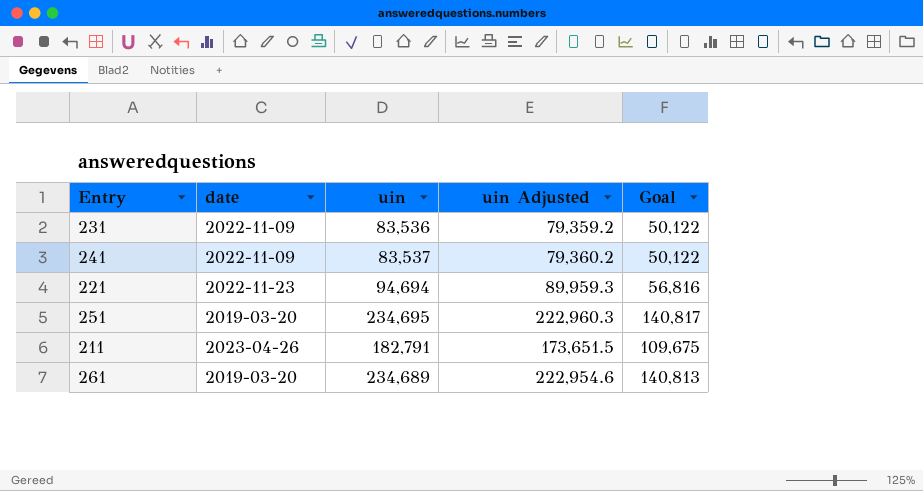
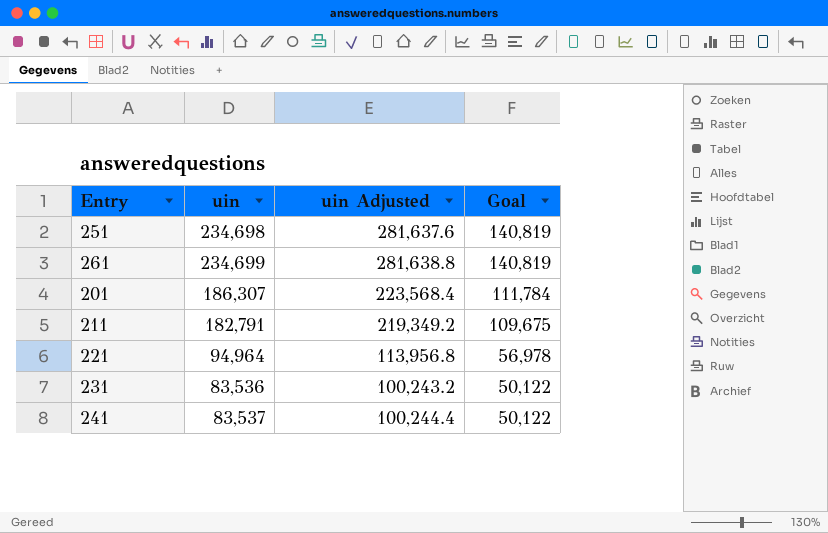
row order: none -> Goal descending
column date | position: 2 -> none
column uin Adjusted | formula: [uin] * 0.95 -> [uin] * 1.2
251 | uin: 234,695 -> 234,698
251 | Goal: 140,817 -> 140,819
261 | uin: 234,689 -> 234,699
261 | Goal: 140,813 -> 140,819
row 201: none -> 186,307 | 223,568.4 | 111,784
221 | uin: 94,694 -> 94,964
221 | Goal: 56,816 -> 56,978

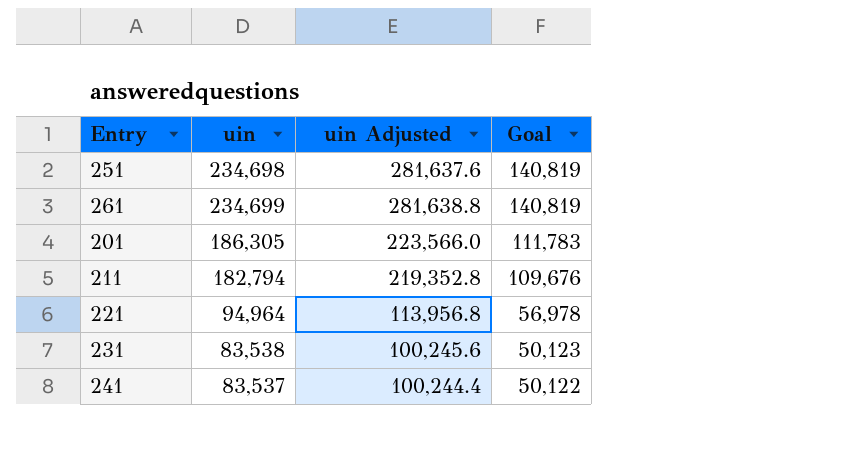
201 | uin: 186,307 -> 186,305
201 | uin Adjusted: 223,568.4 -> 223,566.0
201 | Goal: 111,784 -> 111,783
211 | uin: 182,791 -> 182,794
211 | uin Adjusted: 219,349.2 -> 219,352.8
211 | Goal: 109,675 -> 109,676
231 | uin: 83,536 -> 83,538
231 | uin Adjusted: 100,243.2 -> 100,245.6
231 | Goal: 50,122 -> 50,123

